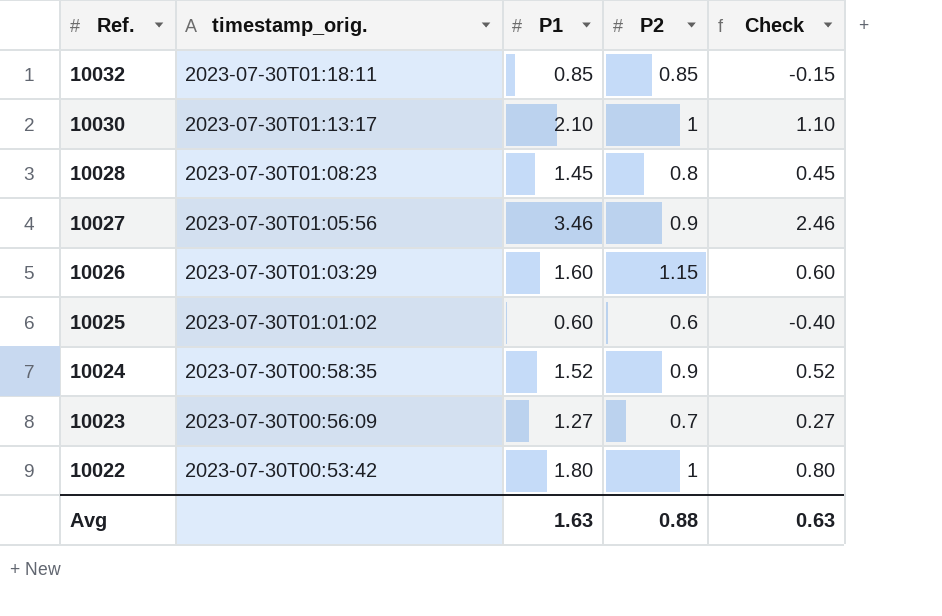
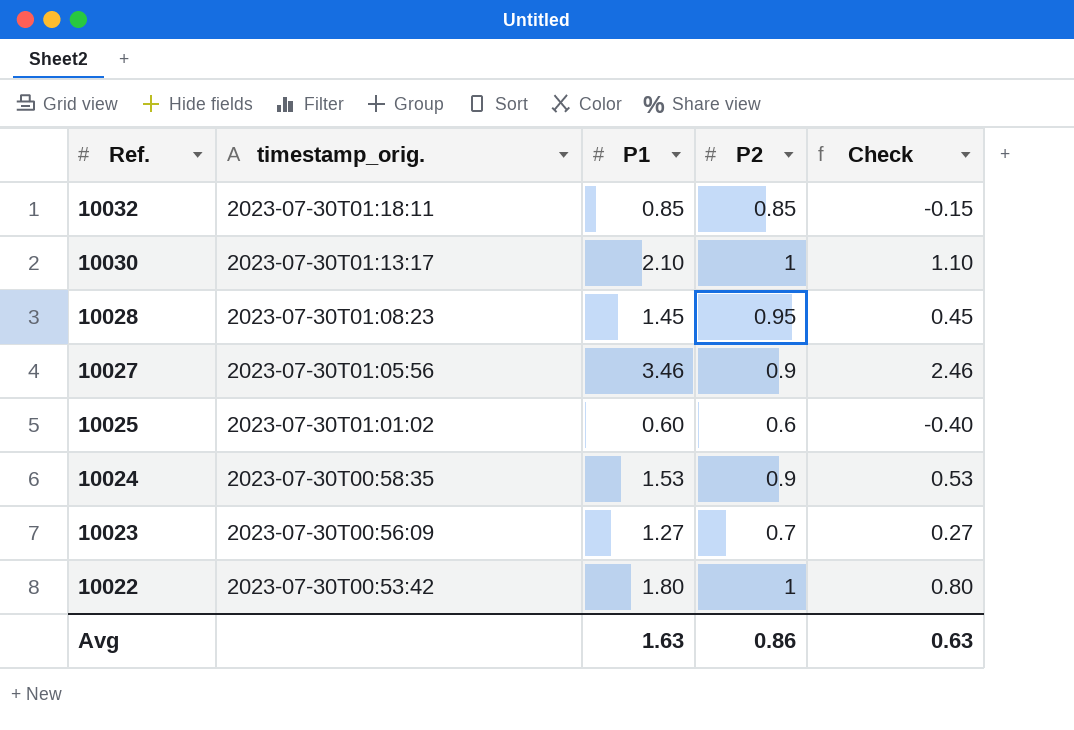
row 10026: 2023-07-30T01:03:29 | 1.60 | 1.15 | 0.60 -> none
10028 | P2: 0.8 -> 0.95
10024 | P1: 1.52 -> 1.53
10024 | Check: 0.52 -> 0.53
Avg | P2: 0.88 -> 0.86

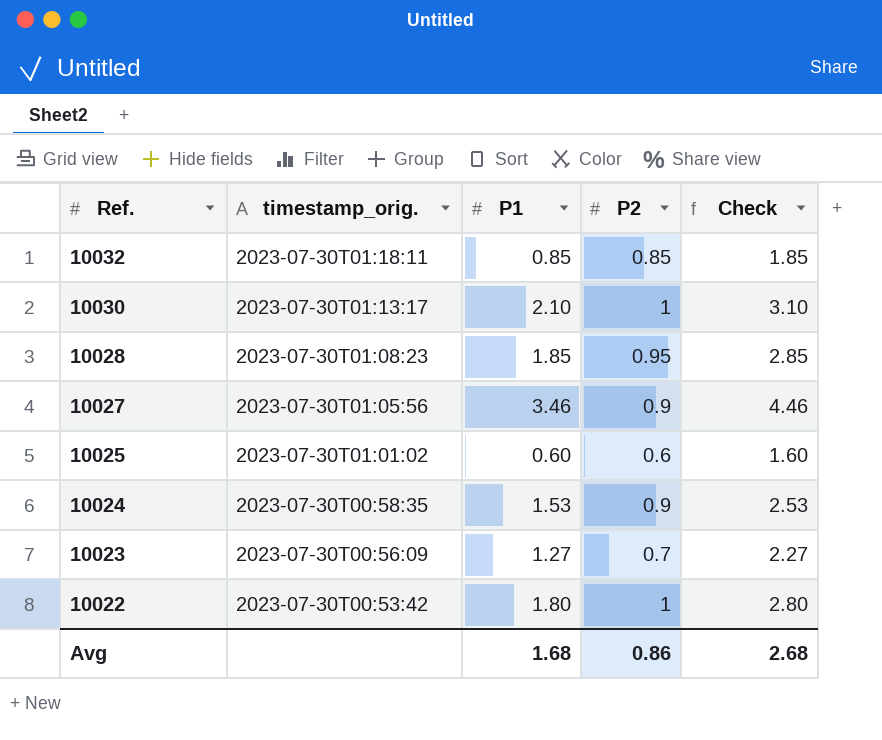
column Check | formula: [P1] - 1 -> [P1] + 1
10028 | P1: 1.45 -> 1.85
Avg | P1: 1.63 -> 1.68
Avg | Check: 0.63 -> 2.68

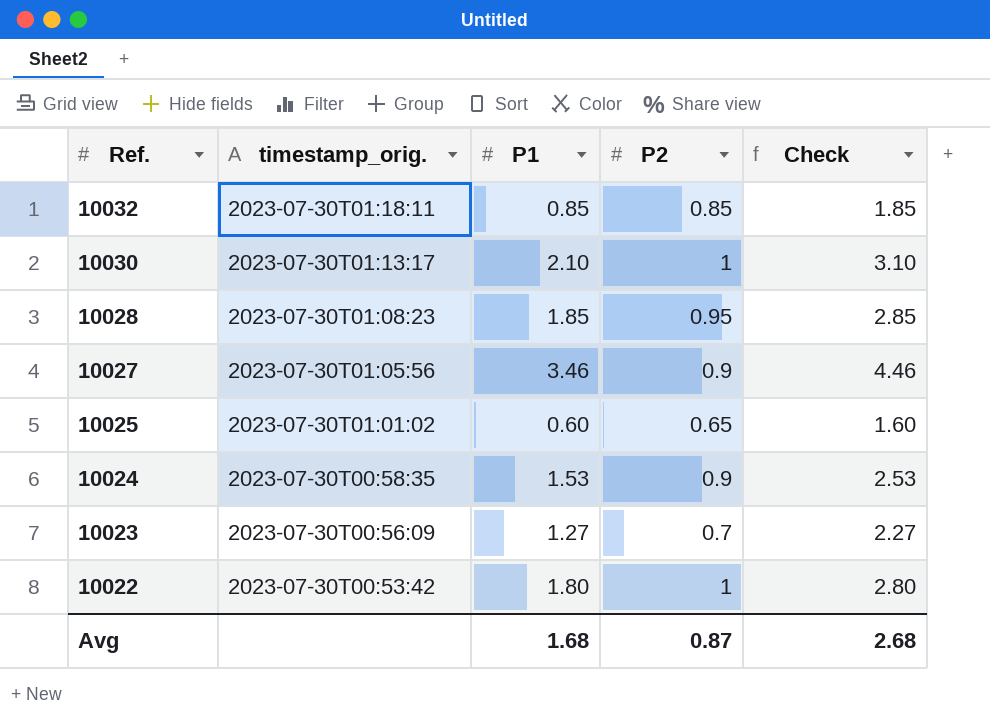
10025 | P2: 0.6 -> 0.65
Avg | P2: 0.86 -> 0.87

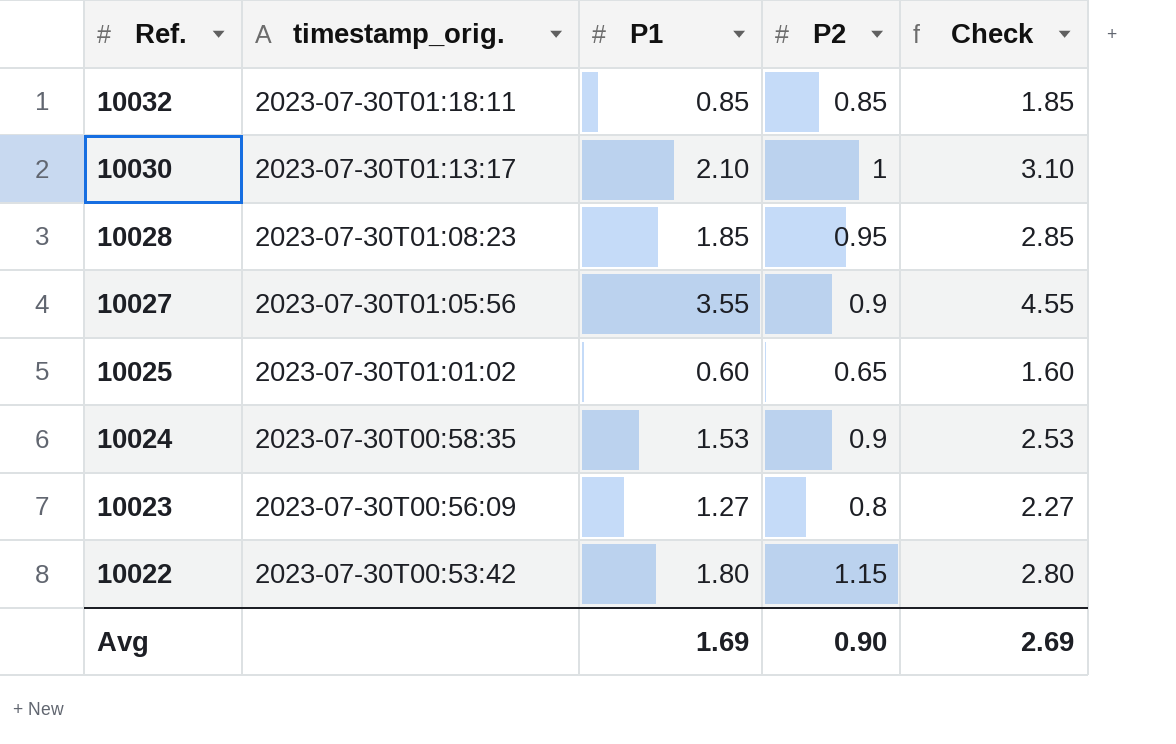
10027 | P1: 3.46 -> 3.55
10027 | Check: 4.46 -> 4.55
10023 | P2: 0.7 -> 0.8
10022 | P2: 1 -> 1.15
Avg | P1: 1.68 -> 1.69
Avg | P2: 0.87 -> 0.90
Avg | Check: 2.68 -> 2.69

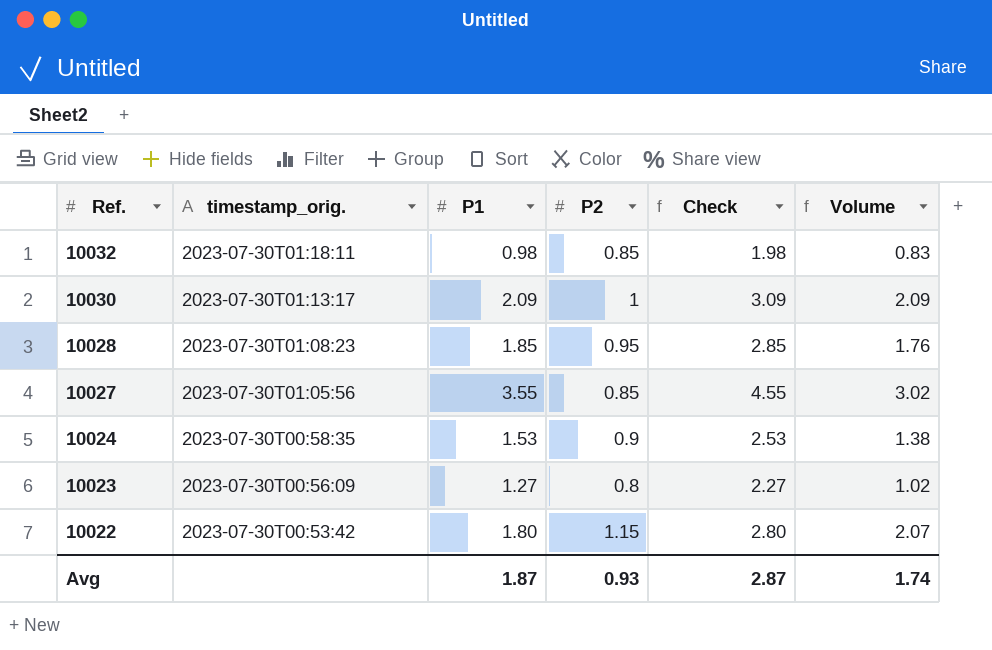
column Volume | formula: none -> [P1] * [P2]
row 10025: 2023-07-30T01:01:02 | 0.60 | 0.65 | 1.60 -> none
10032 | P1: 0.85 -> 0.98
10032 | Check: 1.85 -> 1.98
10030 | P1: 2.10 -> 2.09
10030 | Check: 3.10 -> 3.09
10027 | P2: 0.9 -> 0.85
Avg | P1: 1.69 -> 1.87
Avg | P2: 0.90 -> 0.93
Avg | Check: 2.69 -> 2.87

